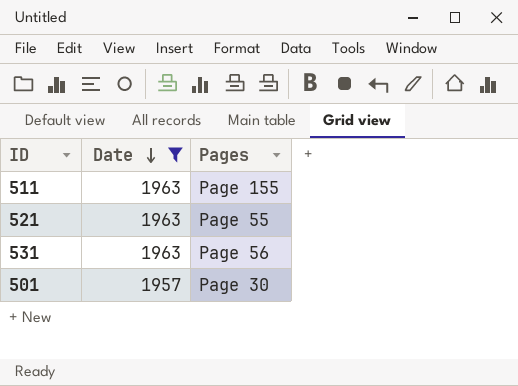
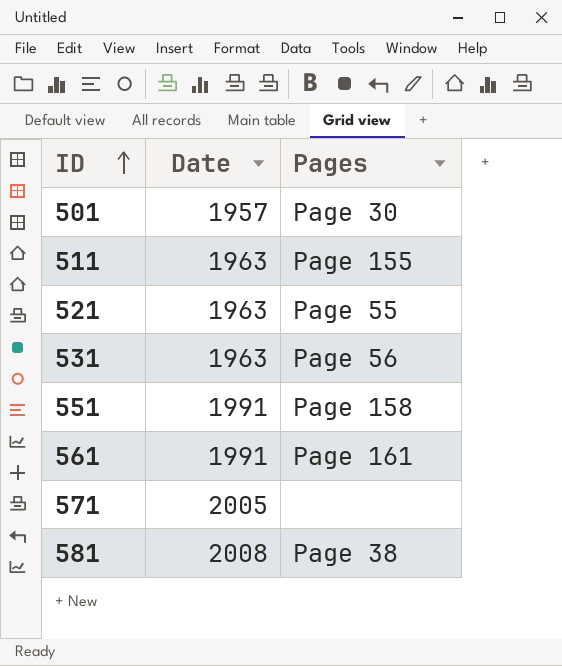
filter: Date <= 1963 -> none
row order: Date descending -> ID ascending

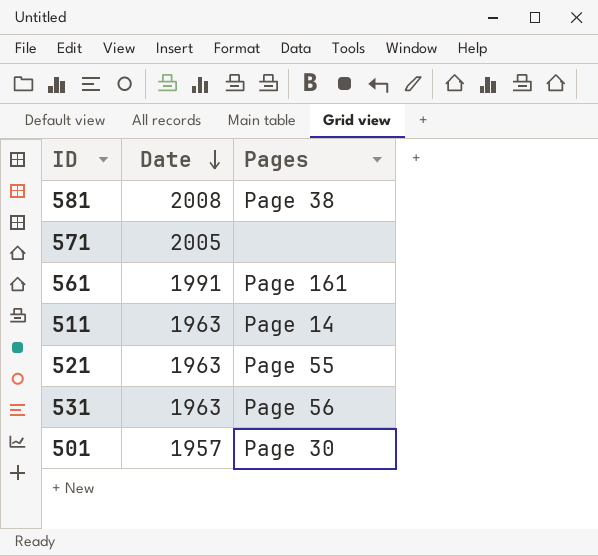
row order: ID ascending -> Date descending
row 551: 1991 | Page 158 -> none
511 | Pages: Page 155 -> Page 14

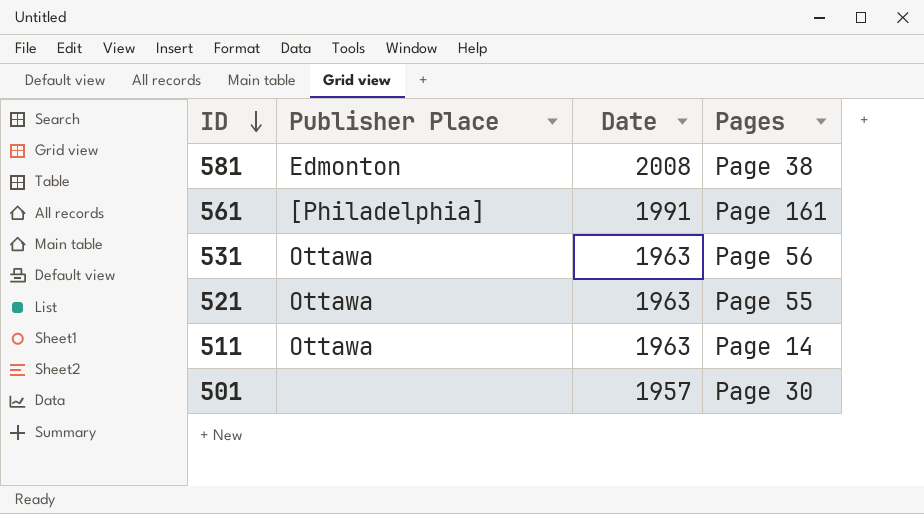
row order: Date descending -> ID descending
column Publisher Place | position: none -> 2
row 571: 2005 | none -> none

